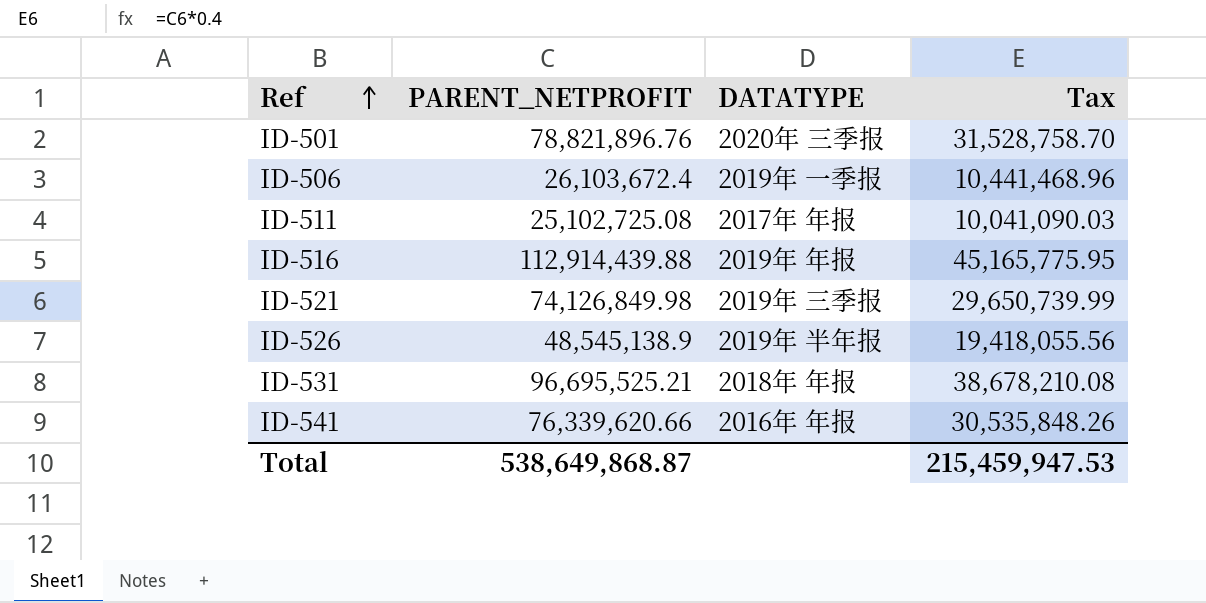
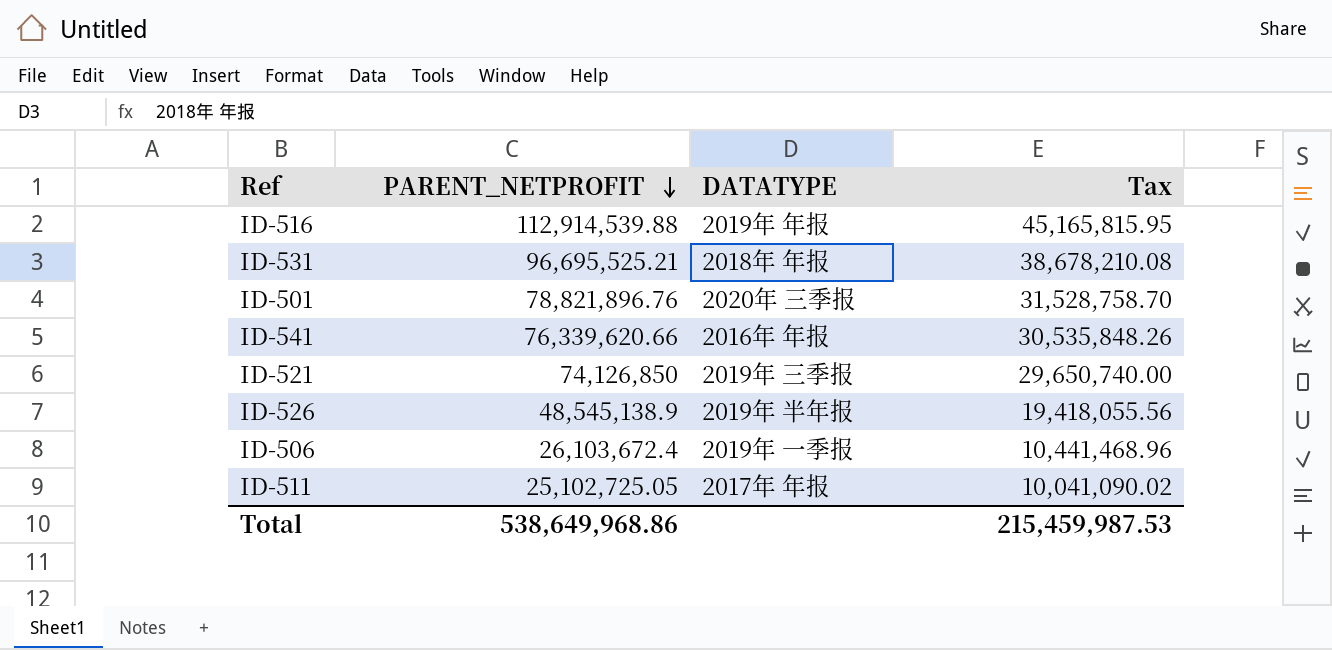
row order: Ref ascending -> PARENT_NETPROFIT descending
ID-516 | PARENT_NETPROFIT: 112,914,439.88 -> 112,914,539.88
ID-516 | Tax: 45,165,775.95 -> 45,165,815.95
ID-521 | PARENT_NETPROFIT: 74,126,849.98 -> 74,126,850
ID-521 | Tax: 29,650,739.99 -> 29,650,740.00
ID-511 | PARENT_NETPROFIT: 25,102,725.08 -> 25,102,725.05
ID-511 | Tax: 10,041,090.03 -> 10,041,090.02
Total | PARENT_NETPROFIT: 538,649,868.87 -> 538,649,968.86
Total | Tax: 215,459,947.53 -> 215,459,987.53

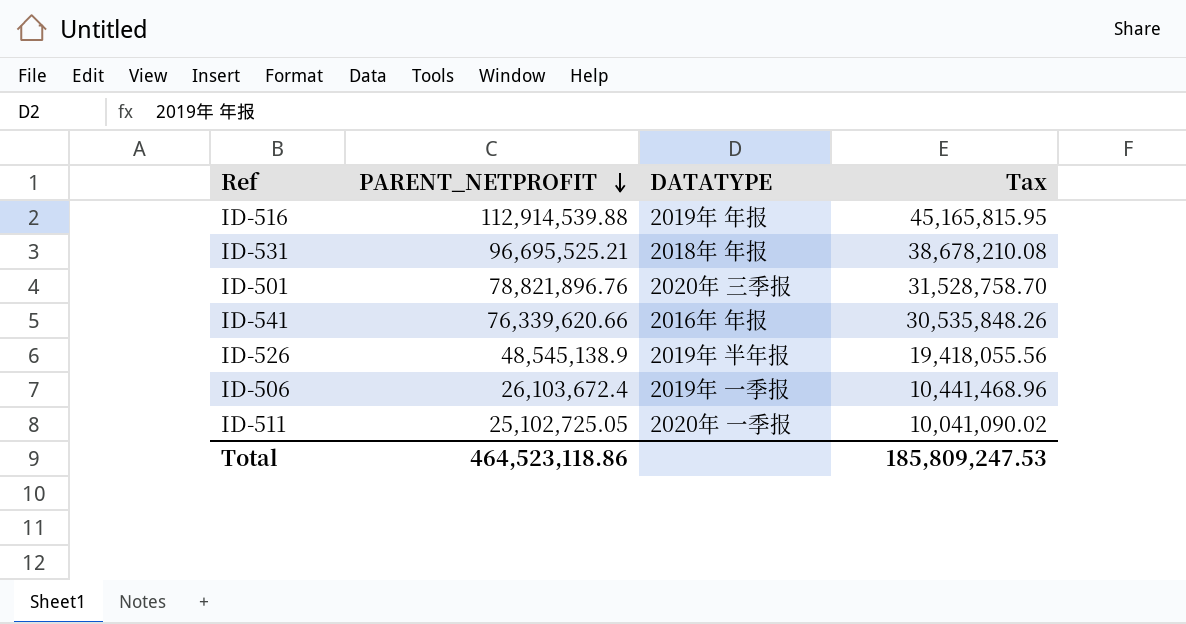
row ID-521: 74,126,850 | 2019年 三季报 | 29,650,740.00 -> none
ID-511 | DATATYPE: 2017年 年报 -> 2020年 一季报
Total | PARENT_NETPROFIT: 538,649,968.86 -> 464,523,118.86
Total | Tax: 215,459,987.53 -> 185,809,247.53

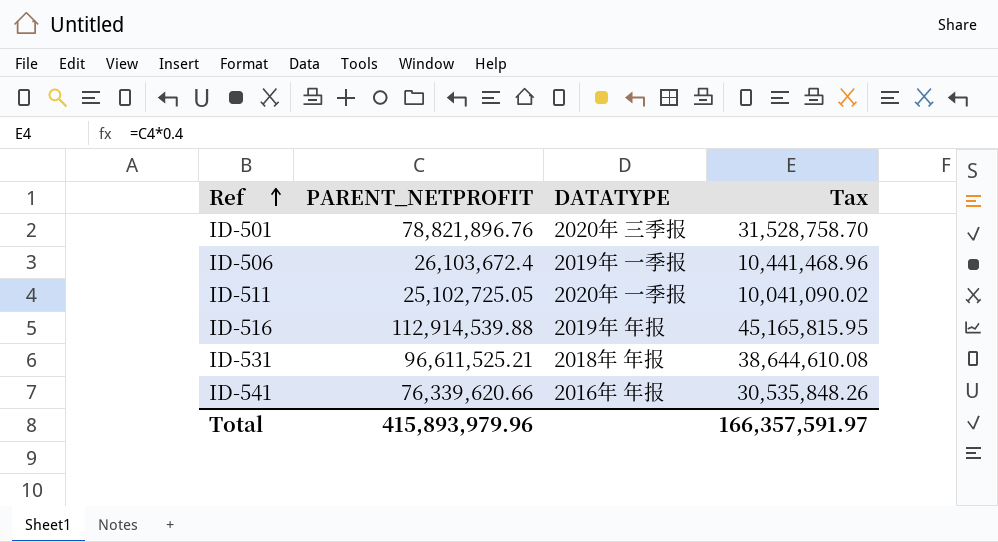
row order: PARENT_NETPROFIT descending -> Ref ascending
row ID-526: 48,545,138.9 | 2019年 半年报 | 19,418,055.56 -> none
ID-531 | PARENT_NETPROFIT: 96,695,525.21 -> 96,611,525.21
ID-531 | Tax: 38,678,210.08 -> 38,644,610.08
Total | PARENT_NETPROFIT: 464,523,118.86 -> 415,893,979.96
Total | Tax: 185,809,247.53 -> 166,357,591.97

